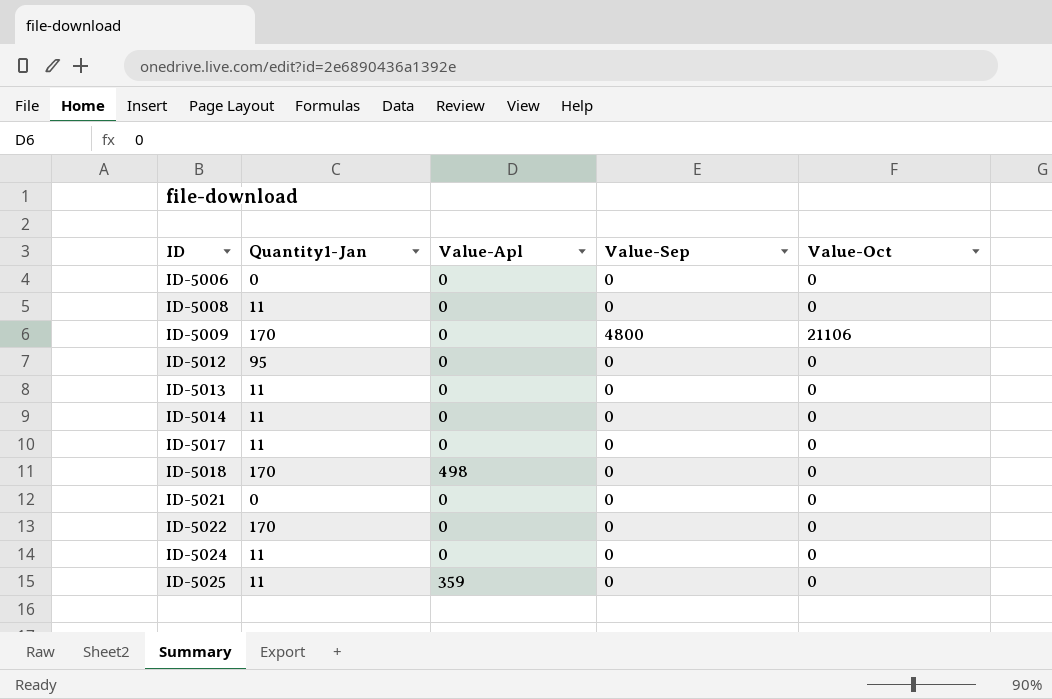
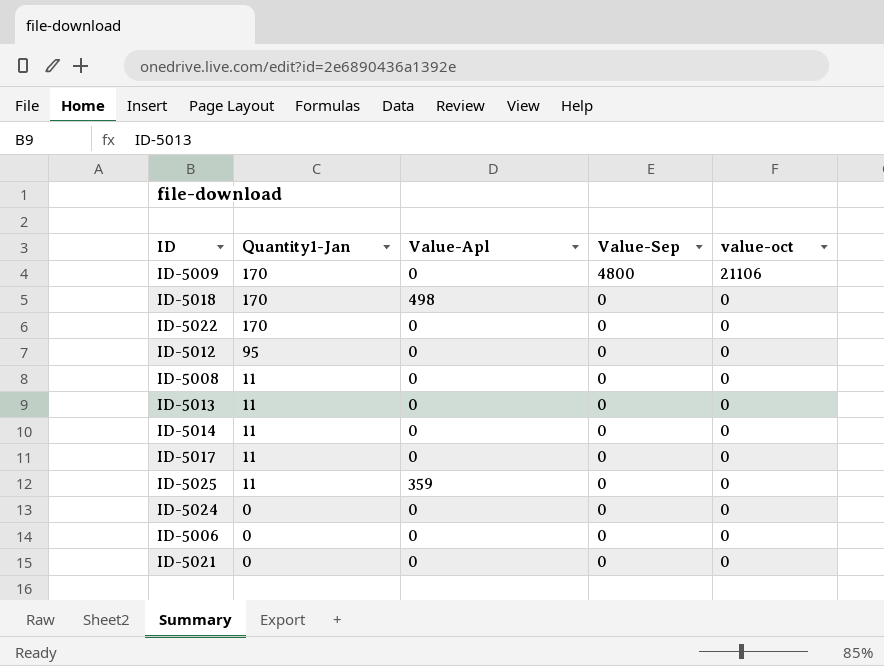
row order: ID ascending -> Quantity1-Jan descending
column name: Value-Oct -> value-oct
ID-5024 | Quantity1-Jan: 11 -> 0

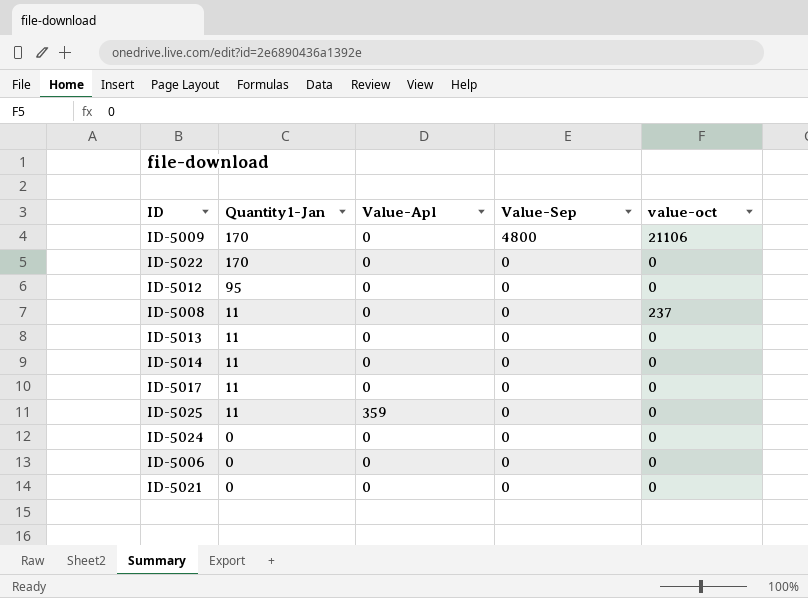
row ID-5018: 170 | 498 | 0 | 0 -> none
ID-5008 | value-oct: 0 -> 237

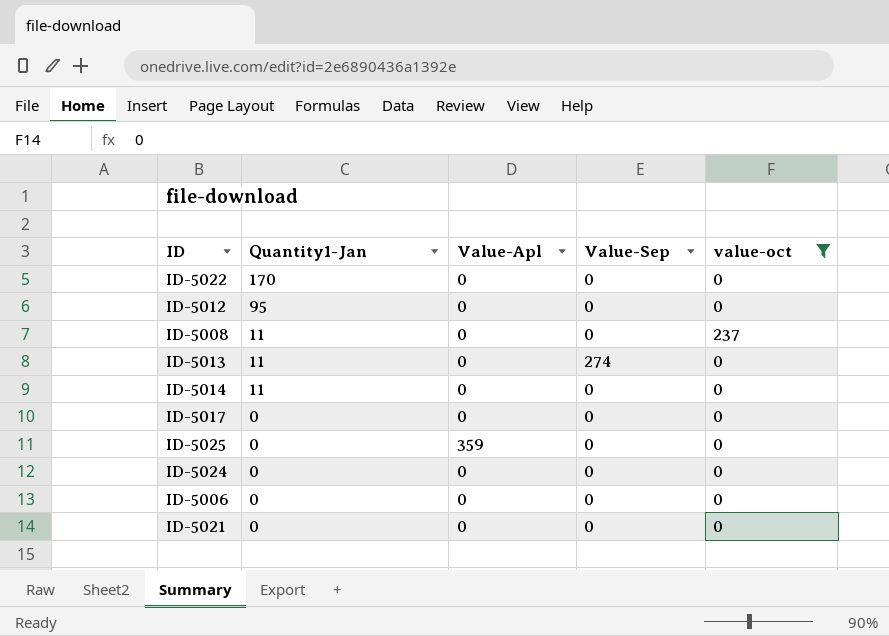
filter: none -> value-oct != 21106
ID-5013 | Value-Sep: 0 -> 274
ID-5017 | Quantity1-Jan: 11 -> 0
ID-5025 | Quantity1-Jan: 11 -> 0

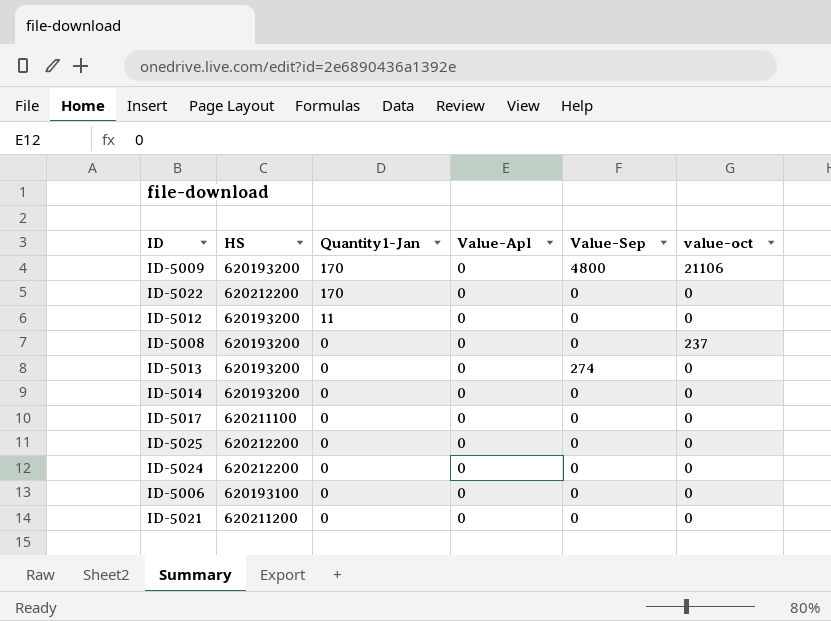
filter: value-oct != 21106 -> none
column HS | position: none -> 2
ID-5012 | Quantity1-Jan: 95 -> 11
ID-5008 | Quantity1-Jan: 11 -> 0
ID-5013 | Quantity1-Jan: 11 -> 0
ID-5014 | Quantity1-Jan: 11 -> 0
ID-5025 | Value-Apl: 359 -> 0

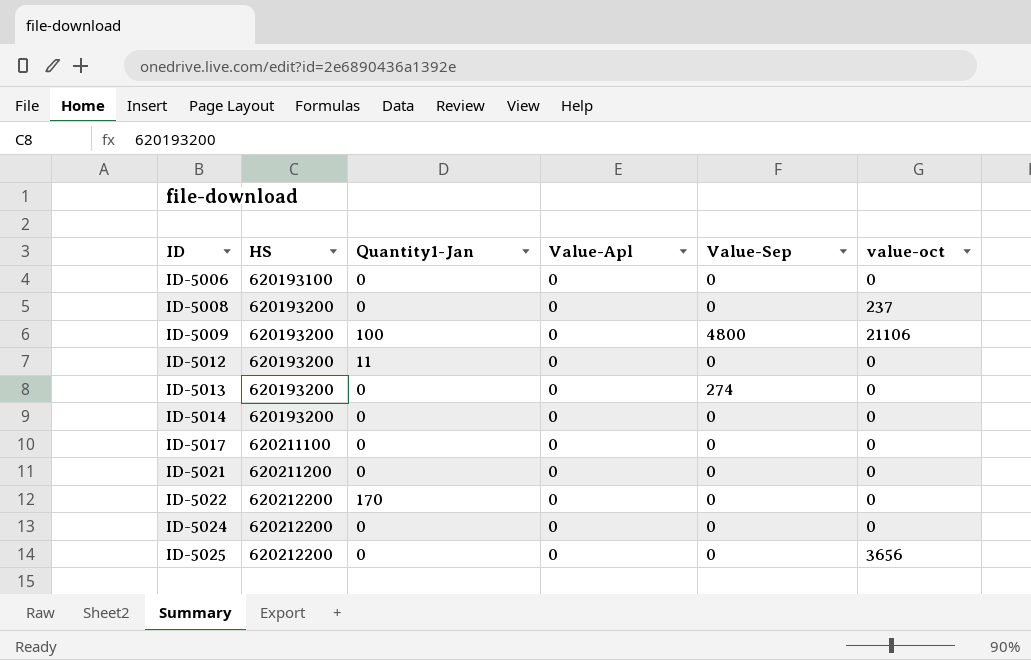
row order: Quantity1-Jan descending -> ID ascending
ID-5009 | Quantity1-Jan: 170 -> 100
ID-5025 | value-oct: 0 -> 3656

